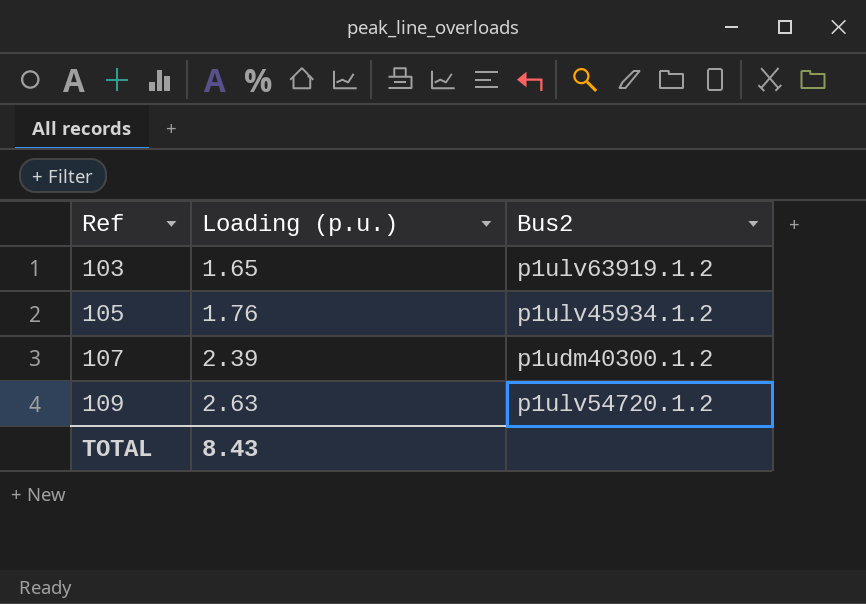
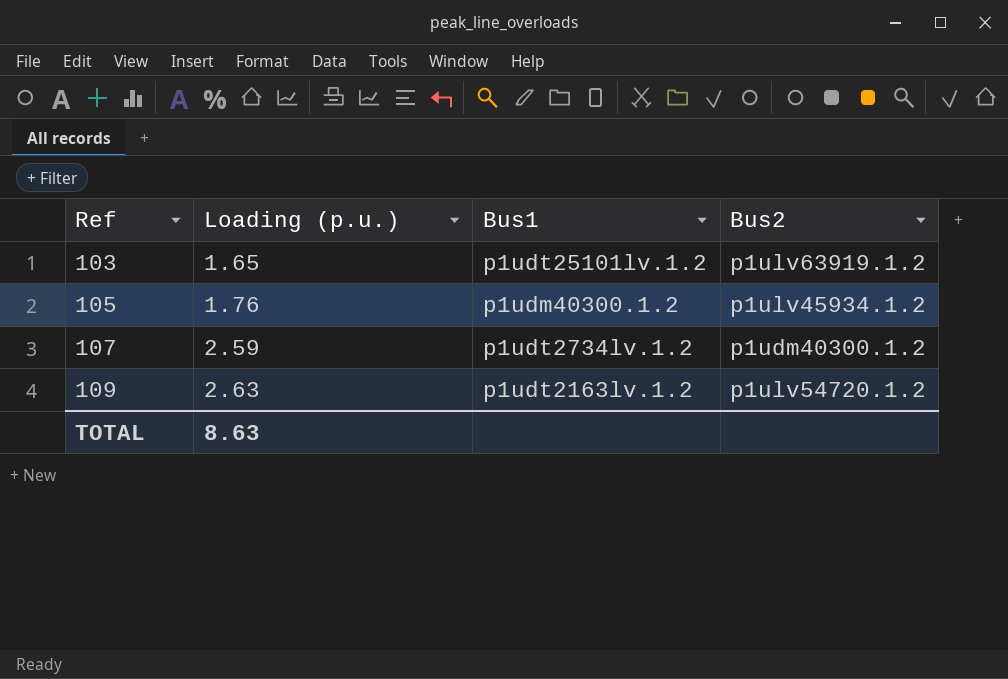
column Bus1 | position: none -> 3
107 | Loading (p.u.): 2.39 -> 2.59
TOTAL | Loading (p.u.): 8.43 -> 8.63

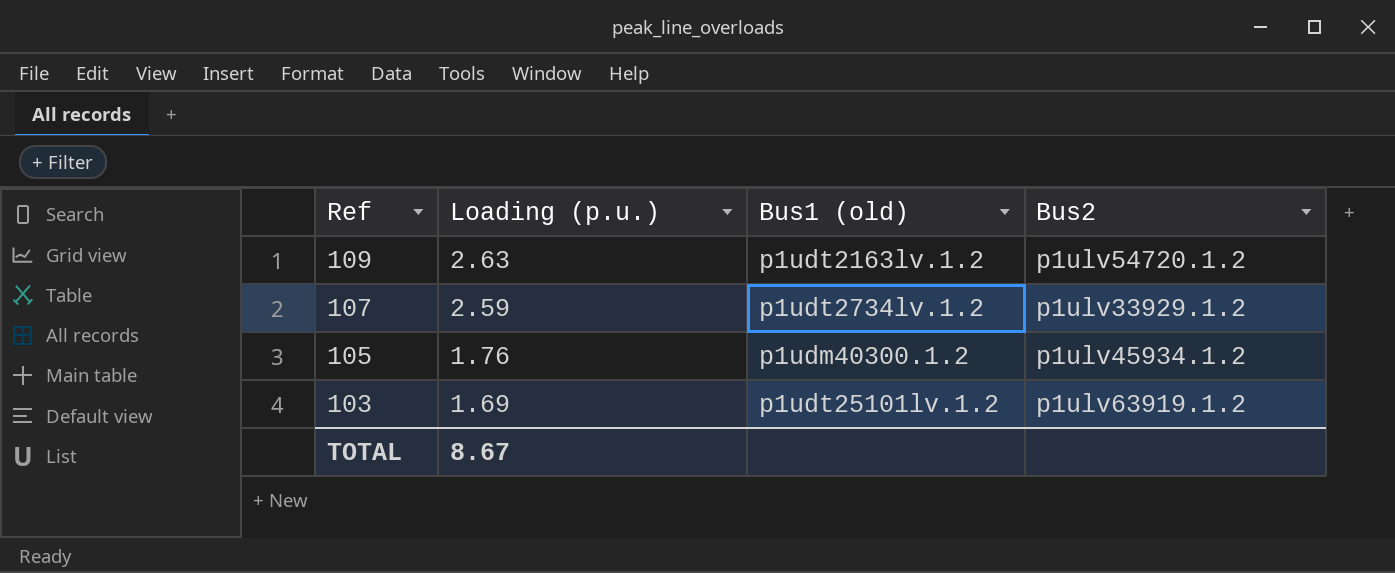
row order: Ref ascending -> Ref descending
column name: Bus1 -> Bus1 (old)
107 | Bus2: p1udm40300.1.2 -> p1ulv33929.1.2
103 | Loading (p.u.): 1.65 -> 1.69
TOTAL | Loading (p.u.): 8.63 -> 8.67

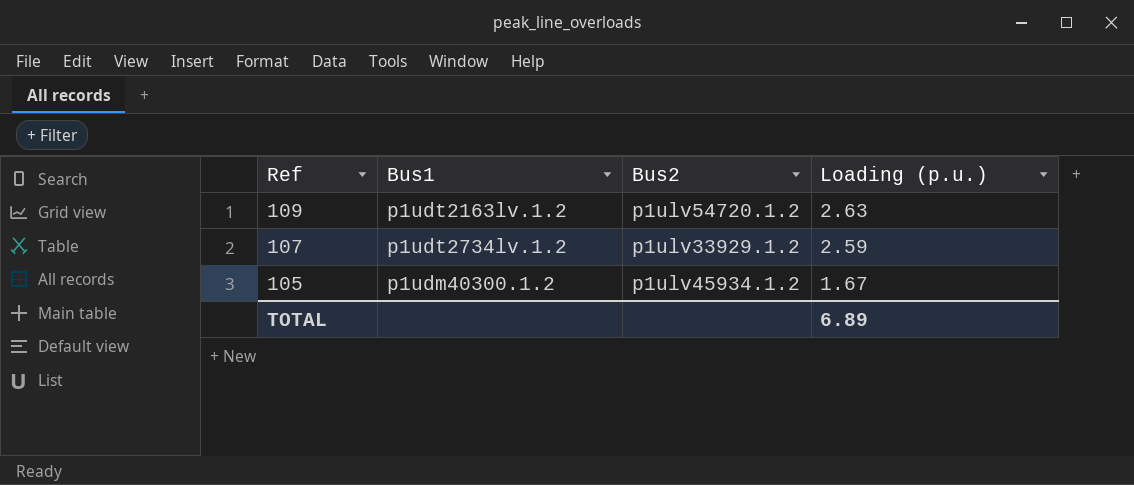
column name: Bus1 (old) -> Bus1
column Loading (p.u.) | position: 2 -> 4
row 103: 1.69 | p1udt25101lv.1.2 | p1ulv63919.1.2 -> none
105 | Loading (p.u.): 1.76 -> 1.67
TOTAL | Loading (p.u.): 8.67 -> 6.89

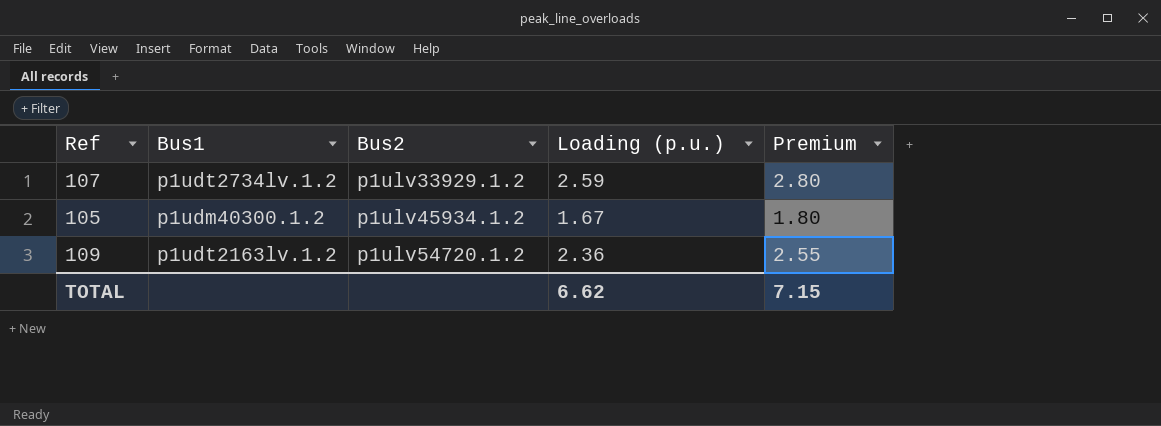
row order: Ref descending -> Bus2 ascending
column Premium | formula: none -> [Loading (p.u.)] * 1.08
109 | Loading (p.u.): 2.63 -> 2.36
TOTAL | Loading (p.u.): 6.89 -> 6.62

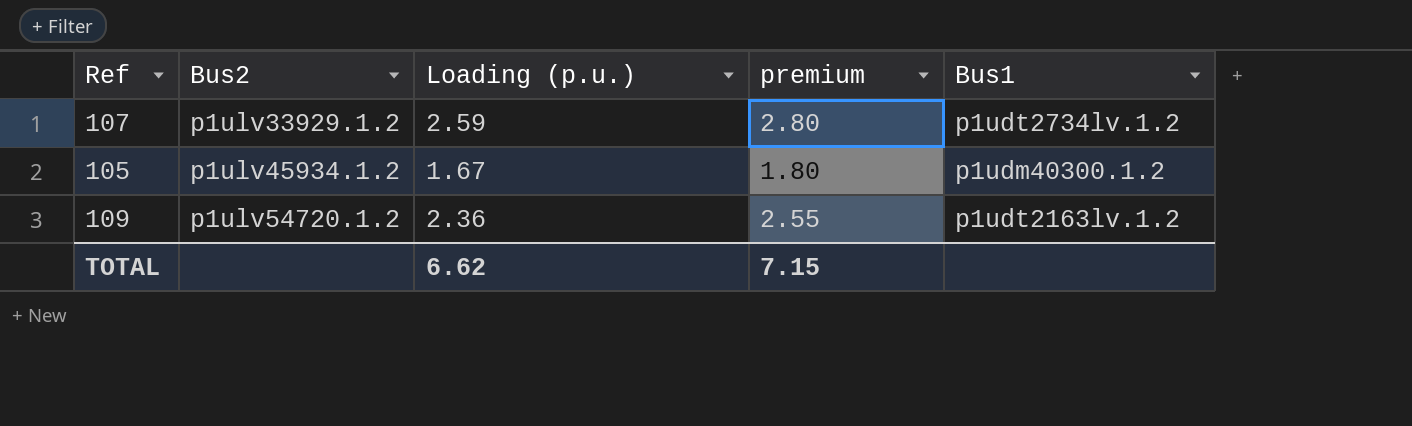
column name: Premium -> premium
column Bus1 | position: 2 -> 5

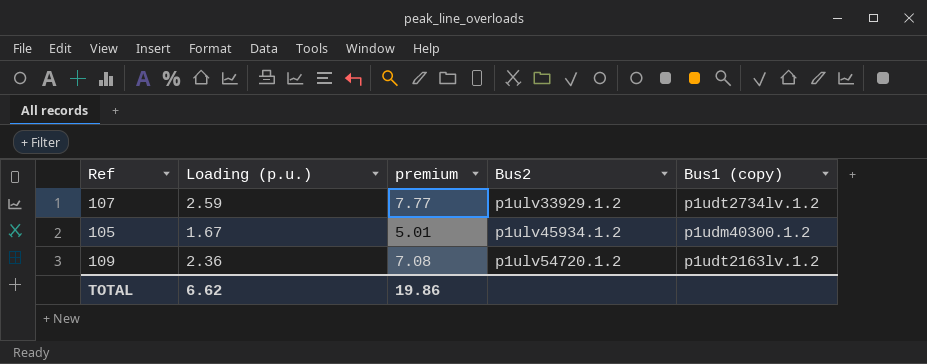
column premium | formula: [Loading (p.u.)] * 1.08 -> [Loading (p.u.)] * 3
column Bus2 | position: 2 -> 4
column name: Bus1 -> Bus1 (copy)
TOTAL | premium: 7.15 -> 19.86

